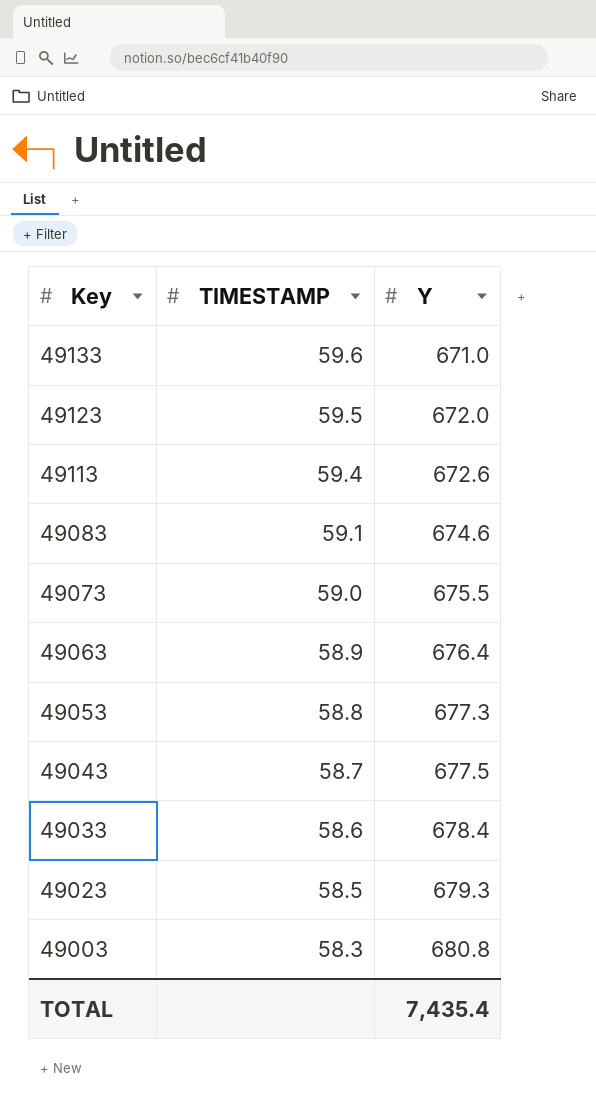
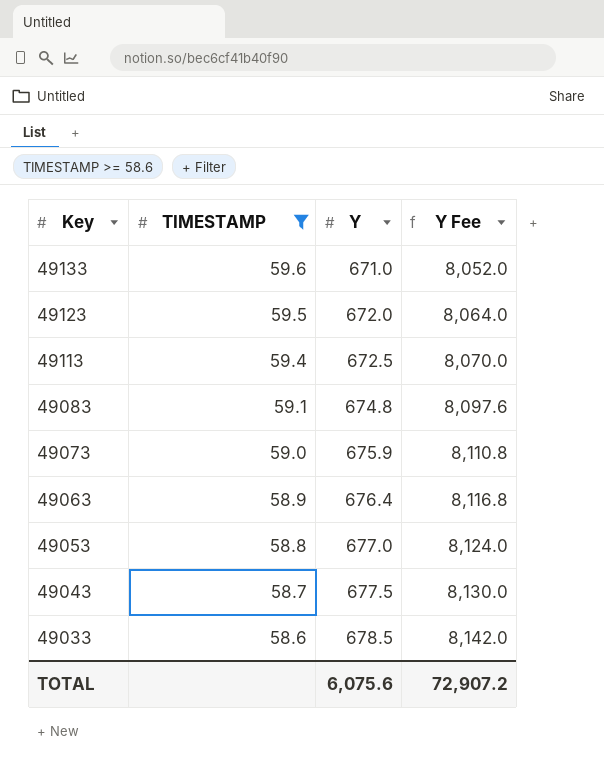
filter: none -> TIMESTAMP >= 58.6
column Y Fee | formula: none -> [Y] * 12
49113 | Y: 672.6 -> 672.5
49083 | Y: 674.6 -> 674.8
49073 | Y: 675.5 -> 675.9
49053 | Y: 677.3 -> 677.0
49033 | Y: 678.4 -> 678.5
TOTAL | Y: 7,435.4 -> 6,075.6

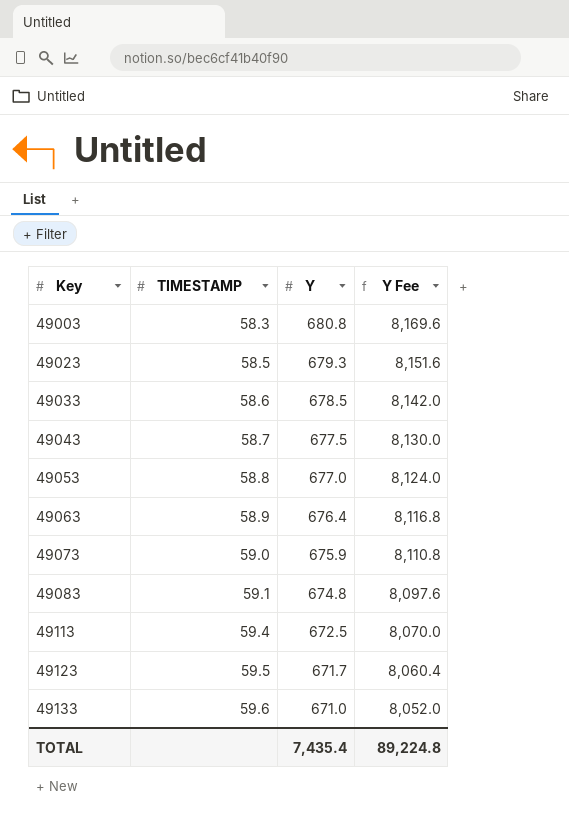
filter: TIMESTAMP >= 58.6 -> none
row order: Key descending -> Key ascending
49123 | Y: 672.0 -> 671.7
49123 | Y Fee: 8,064.0 -> 8,060.4
TOTAL | Y: 6,075.6 -> 7,435.4
TOTAL | Y Fee: 72,907.2 -> 89,224.8

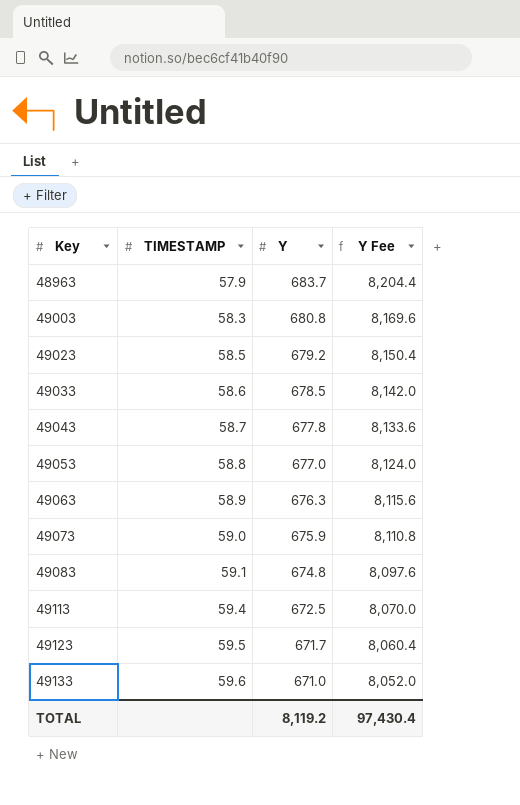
row 48963: none -> 57.9 | 683.7 | 8,204.4
49023 | Y: 679.3 -> 679.2
49023 | Y Fee: 8,151.6 -> 8,150.4
49043 | Y: 677.5 -> 677.8
49043 | Y Fee: 8,130.0 -> 8,133.6
49063 | Y: 676.4 -> 676.3
49063 | Y Fee: 8,116.8 -> 8,115.6
TOTAL | Y: 7,435.4 -> 8,119.2
TOTAL | Y Fee: 89,224.8 -> 97,430.4

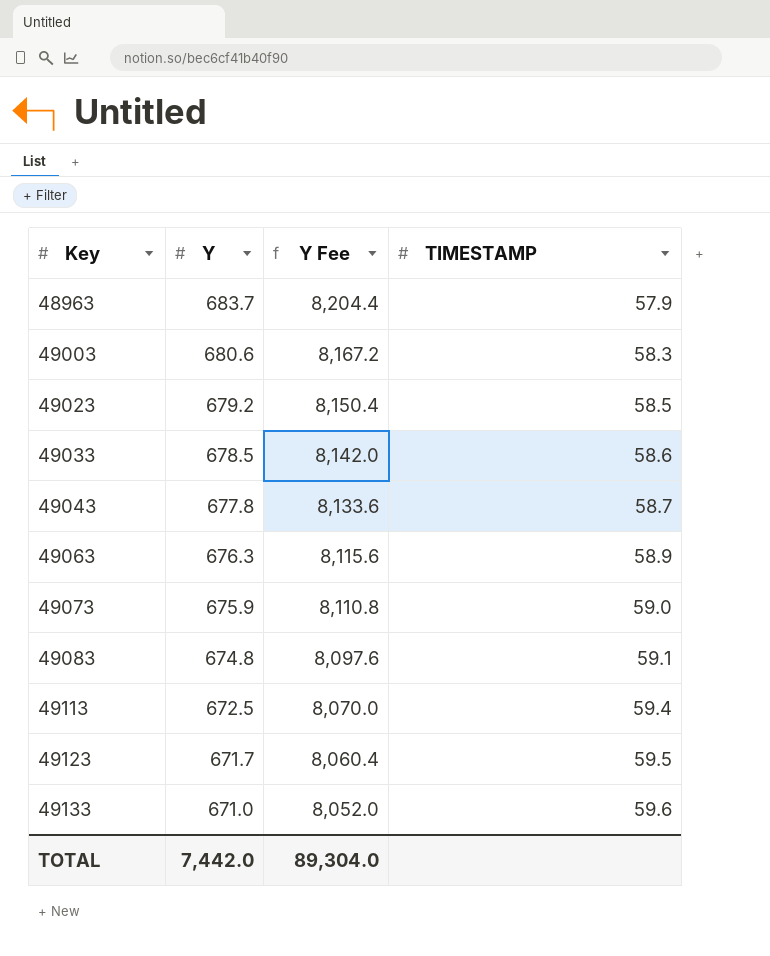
column TIMESTAMP | position: 2 -> 4
row 49053: 58.8 | 677.0 | 8,124.0 -> none
49003 | Y: 680.8 -> 680.6
49003 | Y Fee: 8,169.6 -> 8,167.2
TOTAL | Y: 8,119.2 -> 7,442.0
TOTAL | Y Fee: 97,430.4 -> 89,304.0

